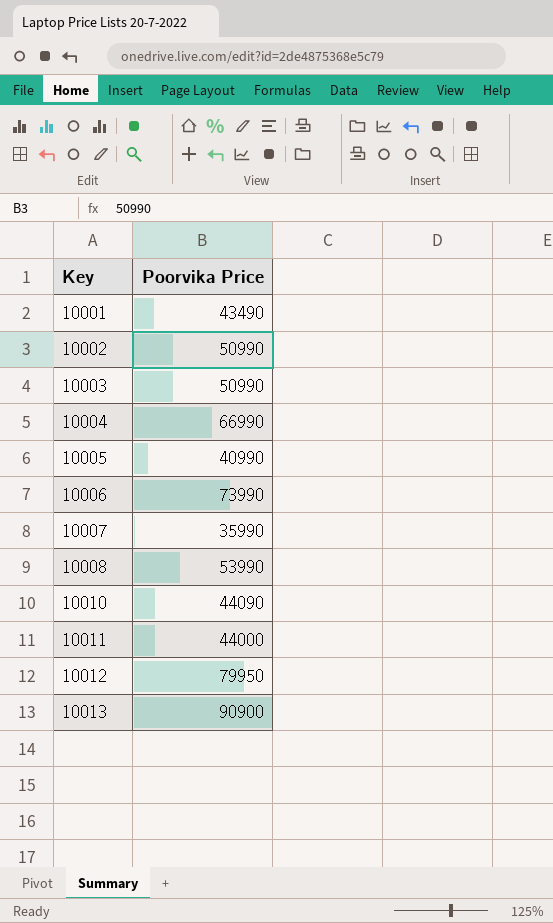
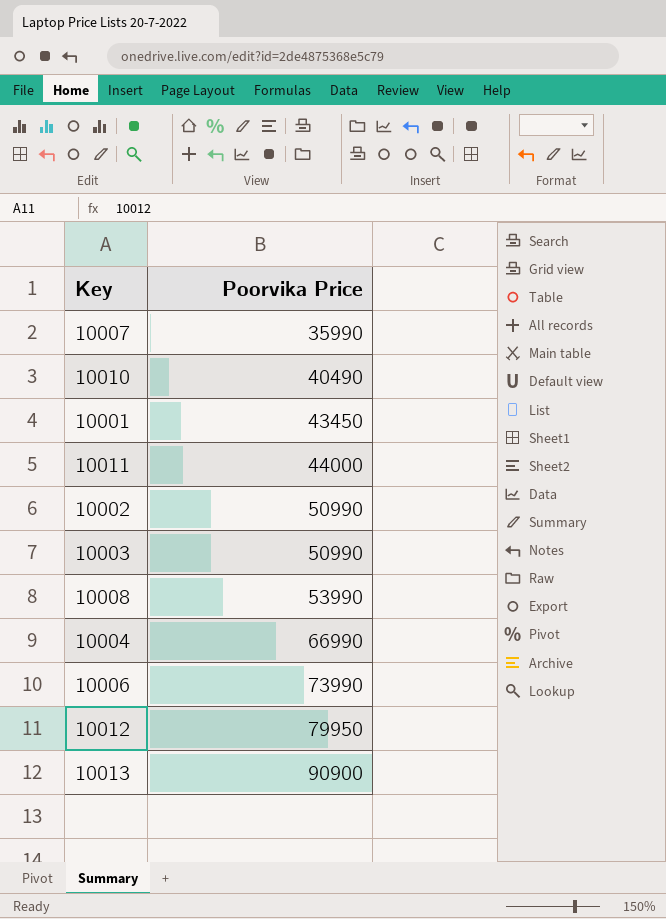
row order: Key ascending -> Poorvika Price ascending
row 10005: 40990 -> none
10010 | Poorvika Price: 44090 -> 40490
10001 | Poorvika Price: 43490 -> 43450

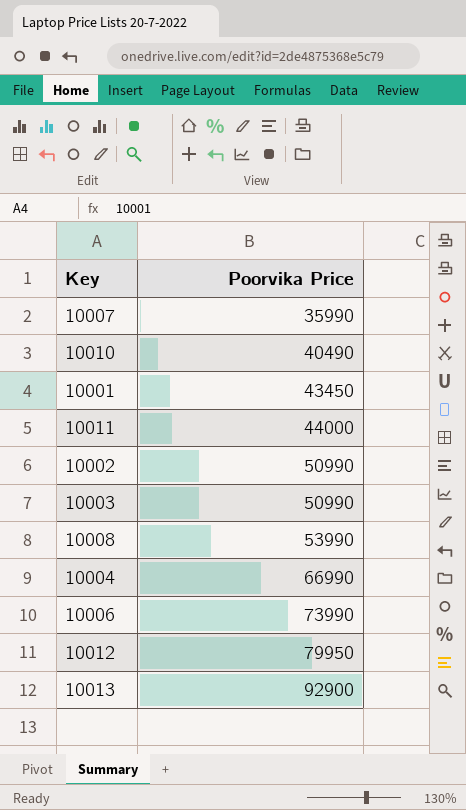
10013 | Poorvika Price: 90900 -> 92900

